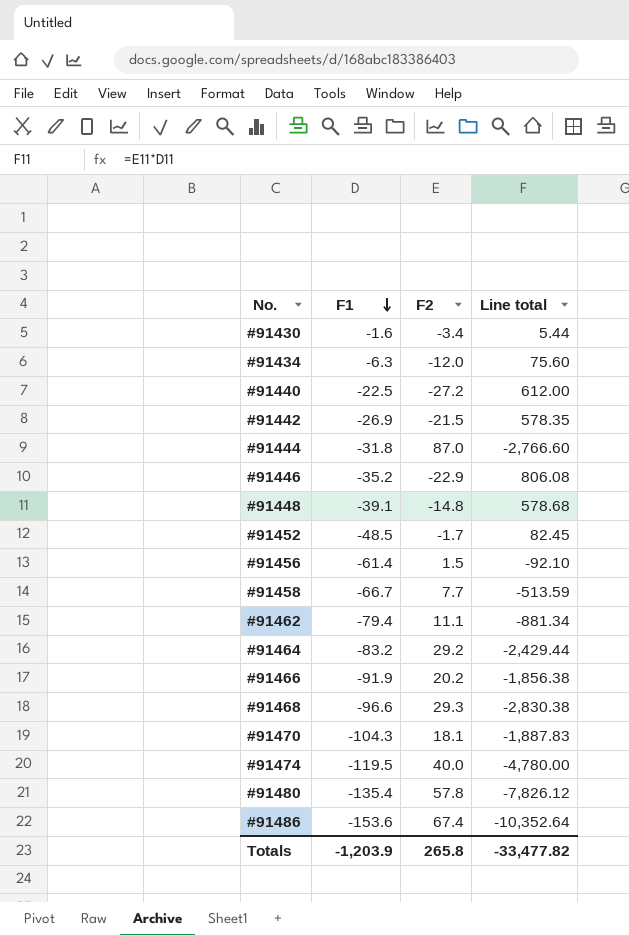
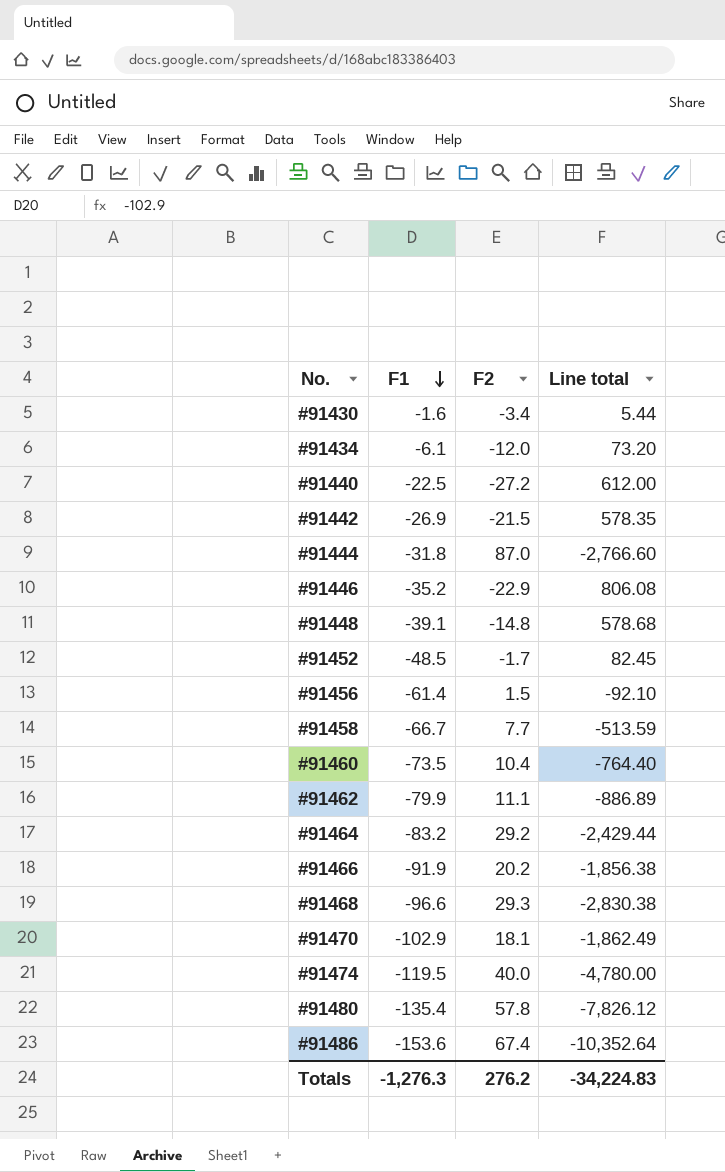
#91434 | F1: -6.3 -> -6.1
#91434 | Line total: 75.60 -> 73.20
row #91460: none -> -73.5 | 10.4 | -764.40
#91462 | F1: -79.4 -> -79.9
#91462 | Line total: -881.34 -> -886.89
#91470 | F1: -104.3 -> -102.9
#91470 | Line total: -1,887.83 -> -1,862.49
Totals | F1: -1,203.9 -> -1,276.3
Totals | F2: 265.8 -> 276.2
Totals | Line total: -33,477.82 -> -34,224.83

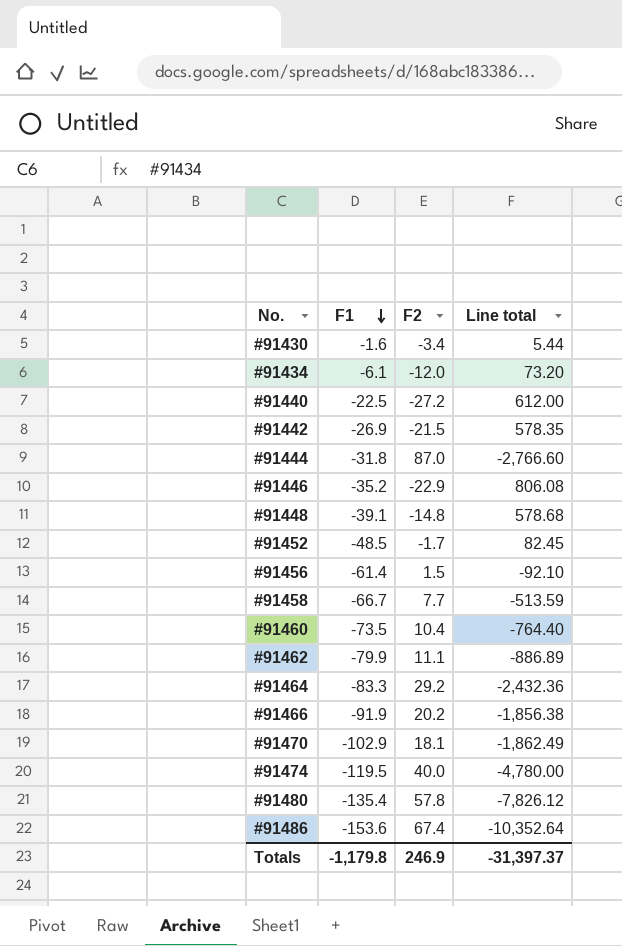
row #91468: -96.6 | 29.3 | -2,830.38 -> none
#91464 | F1: -83.2 -> -83.3
#91464 | Line total: -2,429.44 -> -2,432.36
Totals | F1: -1,276.3 -> -1,179.8
Totals | F2: 276.2 -> 246.9
Totals | Line total: -34,224.83 -> -31,397.37

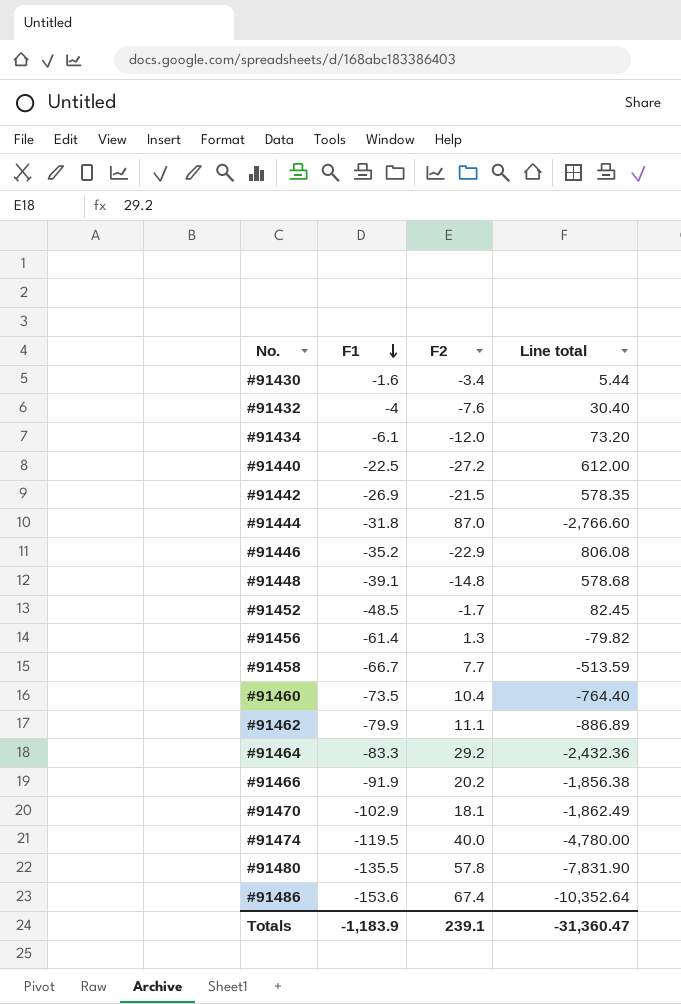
row #91432: none -> -4 | -7.6 | 30.40
#91456 | F2: 1.5 -> 1.3
#91456 | Line total: -92.10 -> -79.82
#91480 | F1: -135.4 -> -135.5
#91480 | Line total: -7,826.12 -> -7,831.90
Totals | F1: -1,179.8 -> -1,183.9
Totals | F2: 246.9 -> 239.1
Totals | Line total: -31,397.37 -> -31,360.47

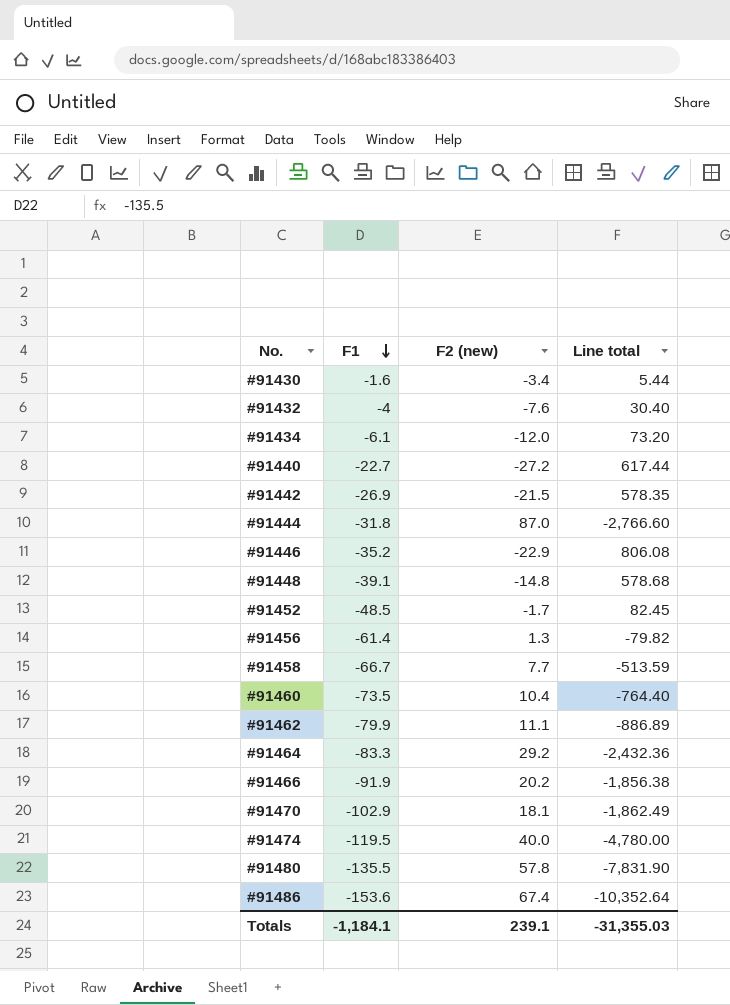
column name: F2 -> F2 (new)
#91440 | F1: -22.5 -> -22.7
#91440 | Line total: 612.00 -> 617.44
Totals | F1: -1,183.9 -> -1,184.1
Totals | Line total: -31,360.47 -> -31,355.03

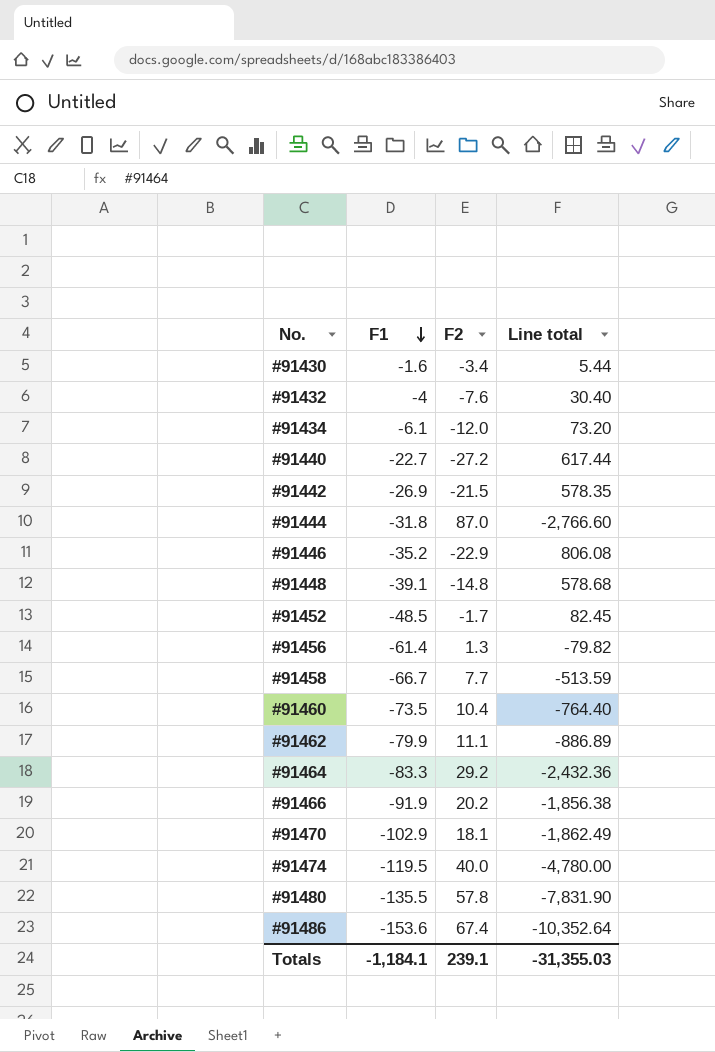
column name: F2 (new) -> F2

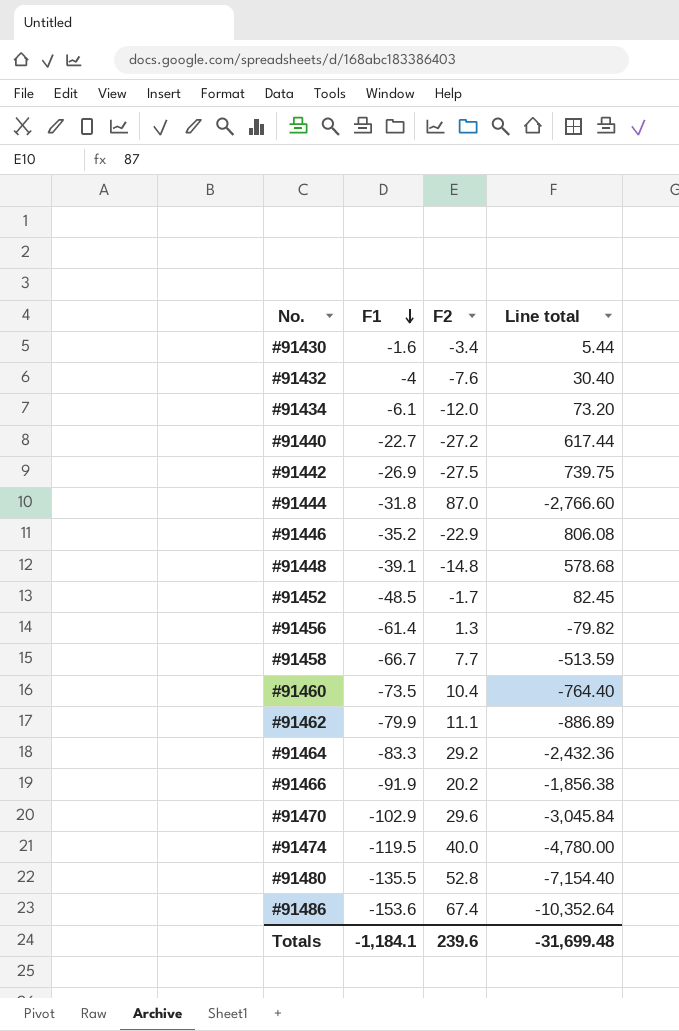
#91442 | F2: -21.5 -> -27.5
#91442 | Line total: 578.35 -> 739.75
#91470 | F2: 18.1 -> 29.6
#91470 | Line total: -1,862.49 -> -3,045.84
#91480 | F2: 57.8 -> 52.8
#91480 | Line total: -7,831.90 -> -7,154.40
Totals | F2: 239.1 -> 239.6
Totals | Line total: -31,355.03 -> -31,699.48

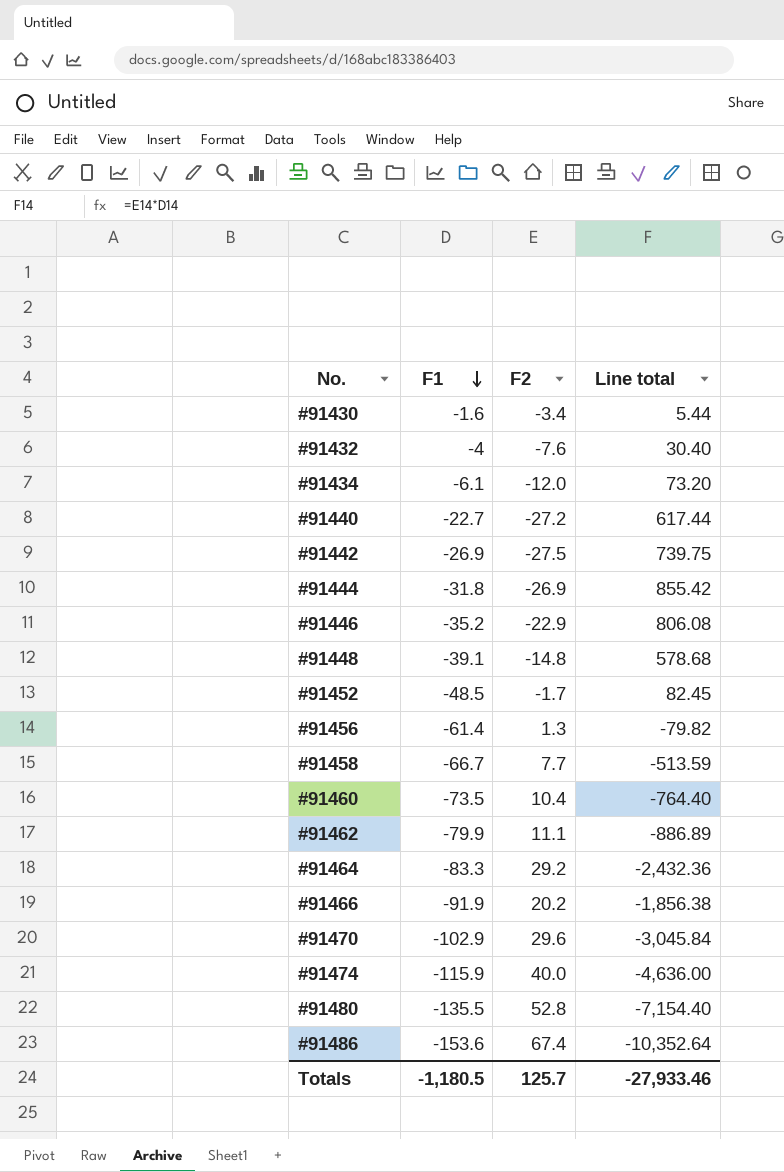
#91444 | F2: 87.0 -> -26.9
#91444 | Line total: -2,766.60 -> 855.42
#91474 | F1: -119.5 -> -115.9
#91474 | Line total: -4,780.00 -> -4,636.00
Totals | F1: -1,184.1 -> -1,180.5
Totals | F2: 239.6 -> 125.7
Totals | Line total: -31,699.48 -> -27,933.46

